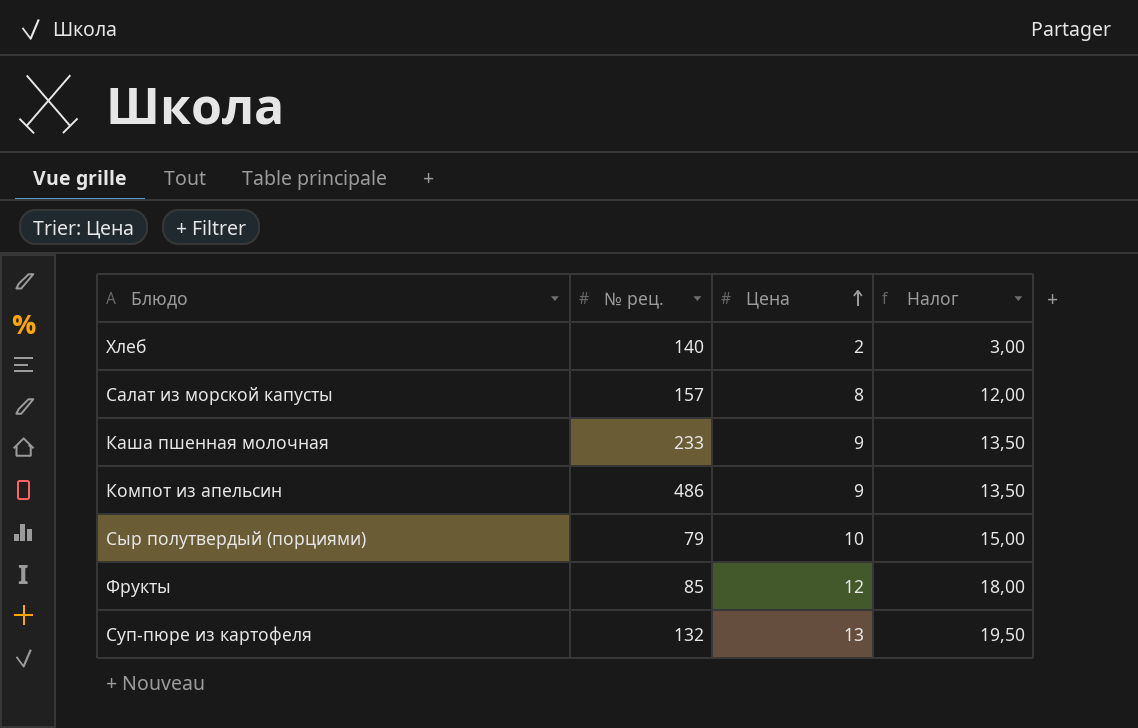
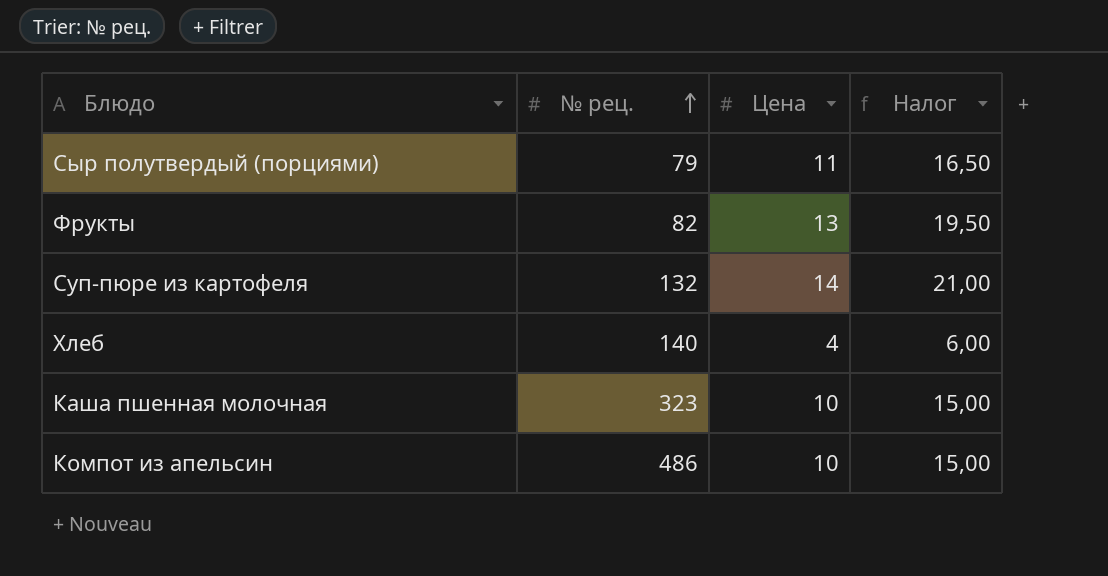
row order: Цена ascending -> № рец. ascending
row Салат из морской капусты: 157 | 8 | 12,00 -> none
Сыр полутвердый (порциями) | Цена: 10 -> 11
Сыр полутвердый (порциями) | Налог: 15,00 -> 16,50
Фрукты | № рец.: 85 -> 82
Фрукты | Цена: 12 -> 13
Фрукты | Налог: 18,00 -> 19,50
Суп-пюре из картофеля | Цена: 13 -> 14
Суп-пюре из картофеля | Налог: 19,50 -> 21,00
Хлеб | Цена: 2 -> 4
Хлеб | Налог: 3,00 -> 6,00
Каша пшенная молочная | № рец.: 233 -> 323
Каша пшенная молочная | Цена: 9 -> 10
Каша пшенная молочная | Налог: 13,50 -> 15,00
Компот из апельсин | Цена: 9 -> 10
Компот из апельсин | Налог: 13,50 -> 15,00

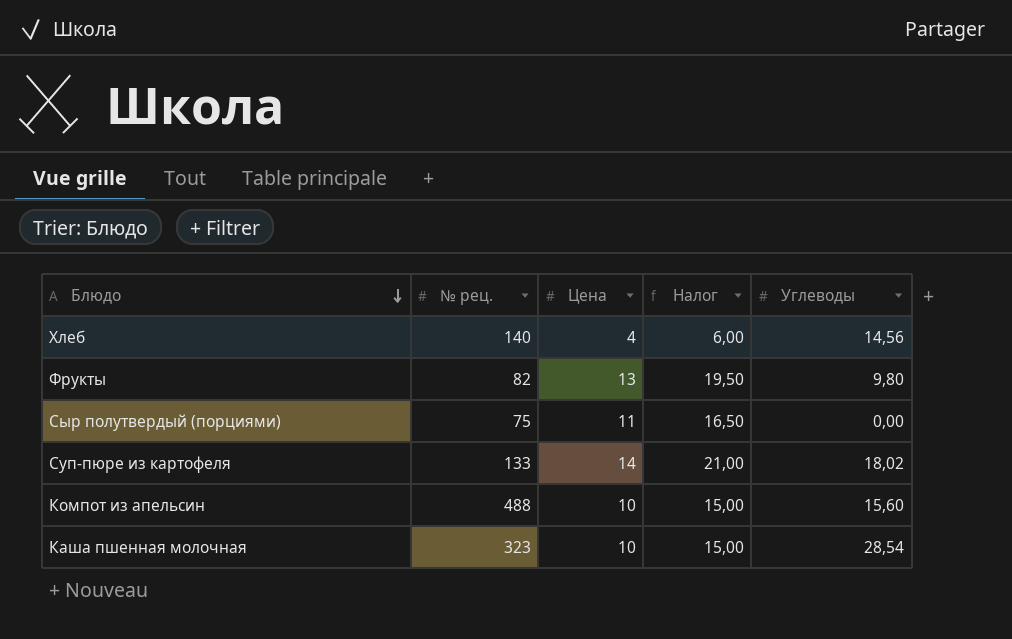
row order: № рец. ascending -> Блюдо descending
column Углеводы | position: none -> 5
Сыр полутвердый (порциями) | № рец.: 79 -> 75
Суп-пюре из картофеля | № рец.: 132 -> 133
Компот из апельсин | № рец.: 486 -> 488

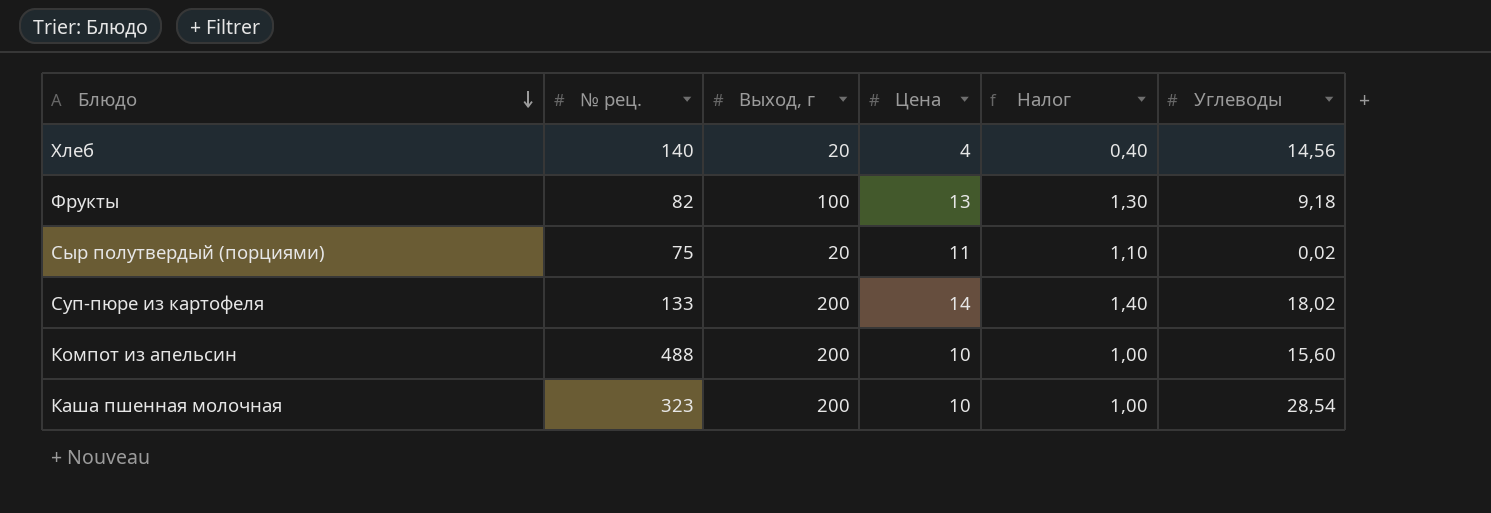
column Выход, г | position: none -> 3
column Налог | formula: [Цена] * 1,5 -> [Цена] * 0,1
Фрукты | Углеводы: 9,80 -> 9,18
Сыр полутвердый (порциями) | Углеводы: 0,00 -> 0,02

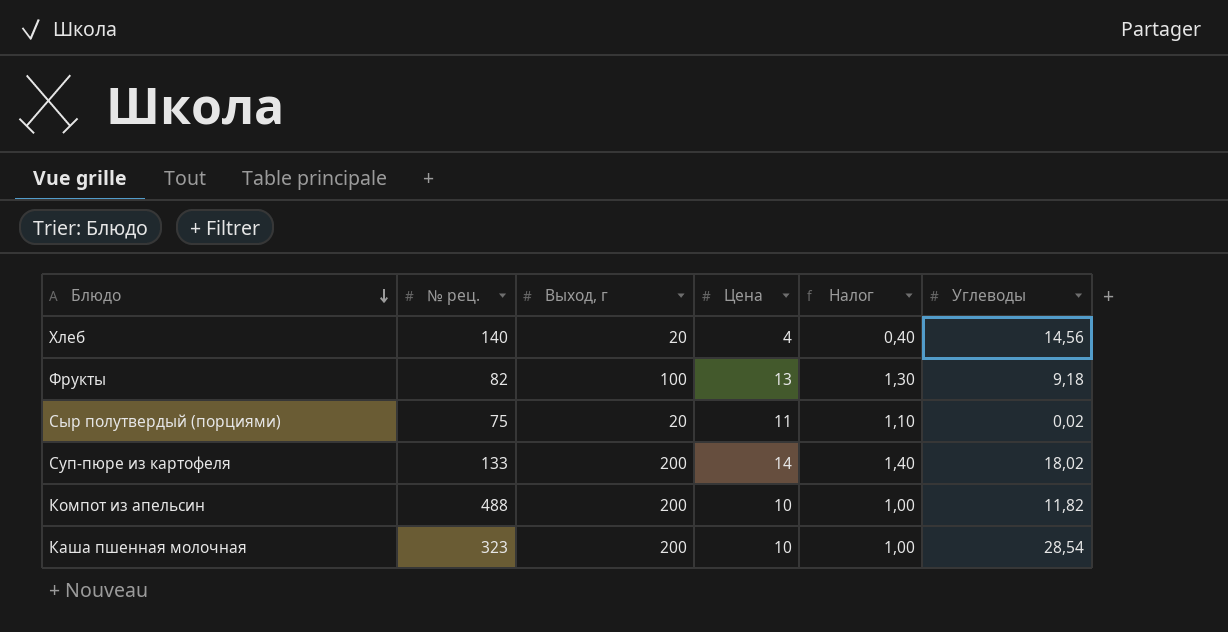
Компот из апельсин | Углеводы: 15,60 -> 11,82

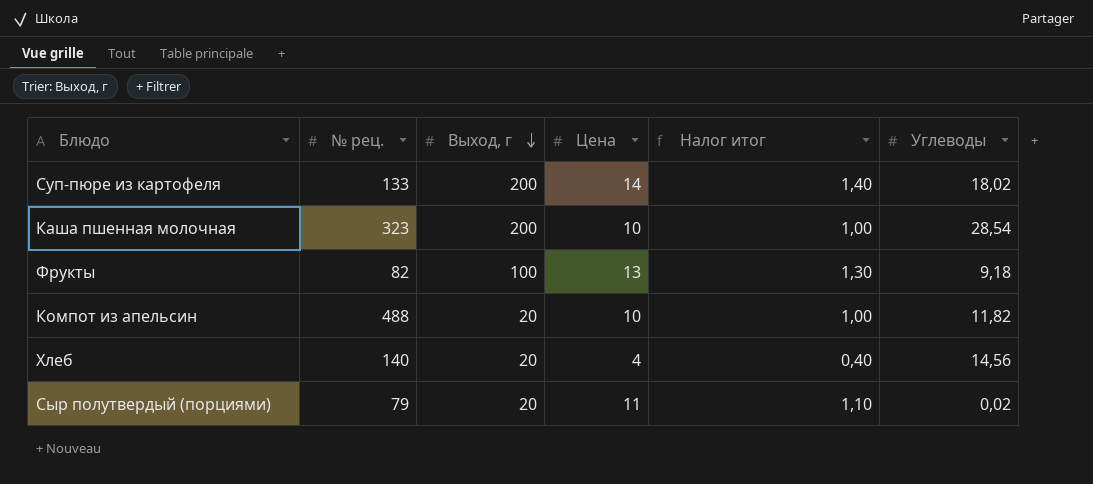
row order: Блюдо descending -> Выход, г descending
column name: Налог -> Налог итог
Компот из апельсин | Выход, г: 200 -> 20
Сыр полутвердый (порциями) | № рец.: 75 -> 79

